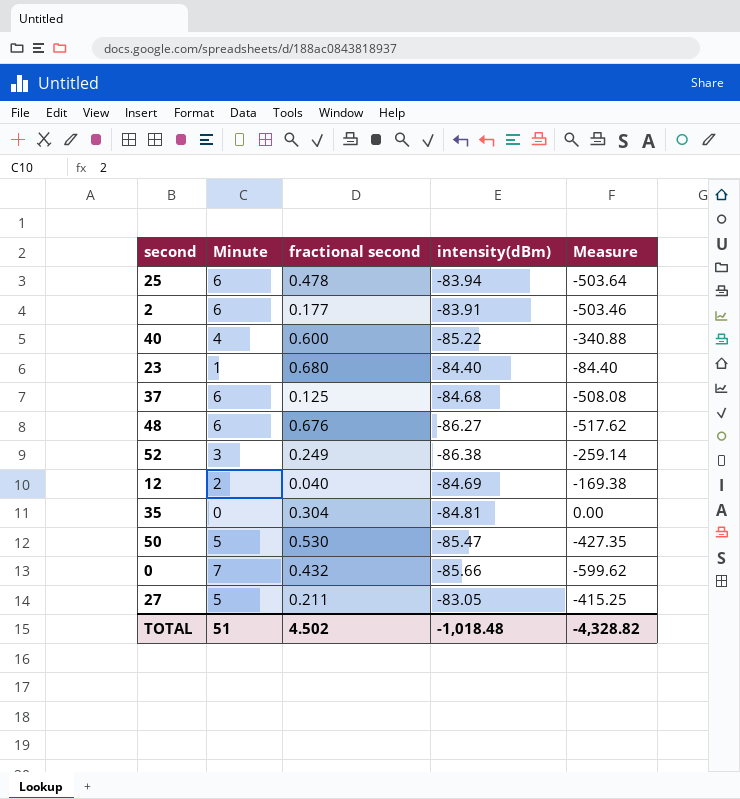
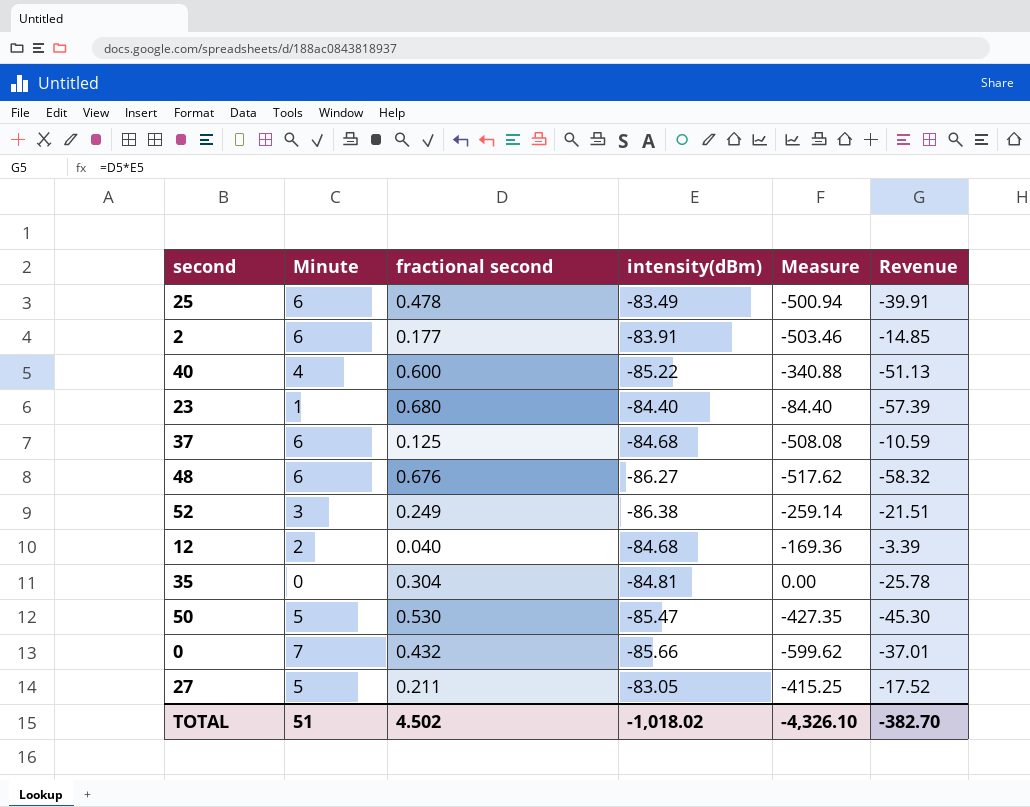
column Revenue | formula: none -> [fractional second] * [intensity(dBm)]
25 | intensity(dBm): -83.94 -> -83.49
25 | Measure: -503.64 -> -500.94
12 | intensity(dBm): -84.69 -> -84.68
12 | Measure: -169.38 -> -169.36
TOTAL | intensity(dBm): -1,018.48 -> -1,018.02
TOTAL | Measure: -4,328.82 -> -4,326.10

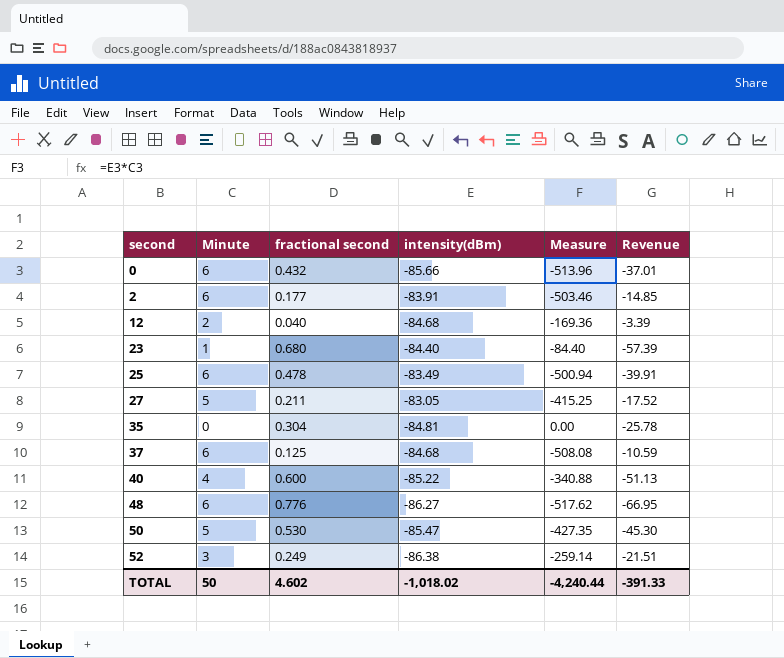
row order: none -> second ascending
0 | Minute: 7 -> 6
0 | Measure: -599.62 -> -513.96
48 | fractional second: 0.676 -> 0.776
48 | Revenue: -58.32 -> -66.95
TOTAL | Minute: 51 -> 50
TOTAL | fractional second: 4.502 -> 4.602
TOTAL | Measure: -4,326.10 -> -4,240.44
TOTAL | Revenue: -382.70 -> -391.33

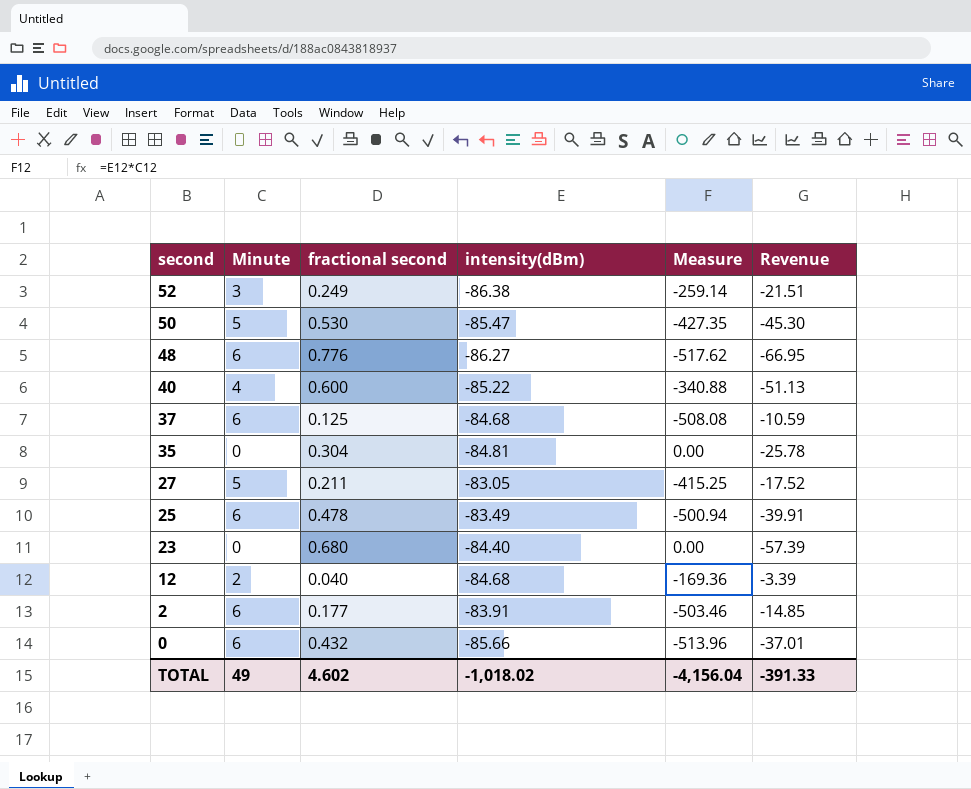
row order: second ascending -> second descending
23 | Minute: 1 -> 0
23 | Measure: -84.40 -> 0.00
TOTAL | Minute: 50 -> 49
TOTAL | Measure: -4,240.44 -> -4,156.04

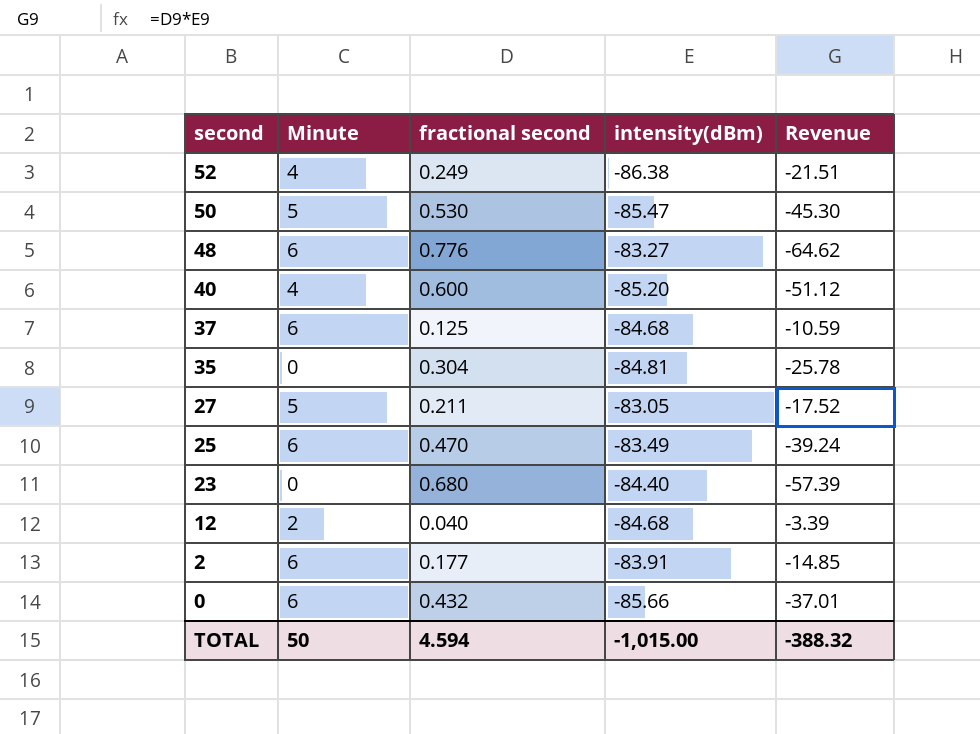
column Measure | formula: [Minute] * [intensity(dBm)] -> none
52 | Minute: 3 -> 4
48 | intensity(dBm): -86.27 -> -83.27
48 | Revenue: -66.95 -> -64.62
40 | intensity(dBm): -85.22 -> -85.20
40 | Revenue: -51.13 -> -51.12
25 | fractional second: 0.478 -> 0.470
25 | Revenue: -39.91 -> -39.24
TOTAL | Minute: 49 -> 50
TOTAL | fractional second: 4.602 -> 4.594
TOTAL | intensity(dBm): -1,018.02 -> -1,015.00
TOTAL | Revenue: -391.33 -> -388.32

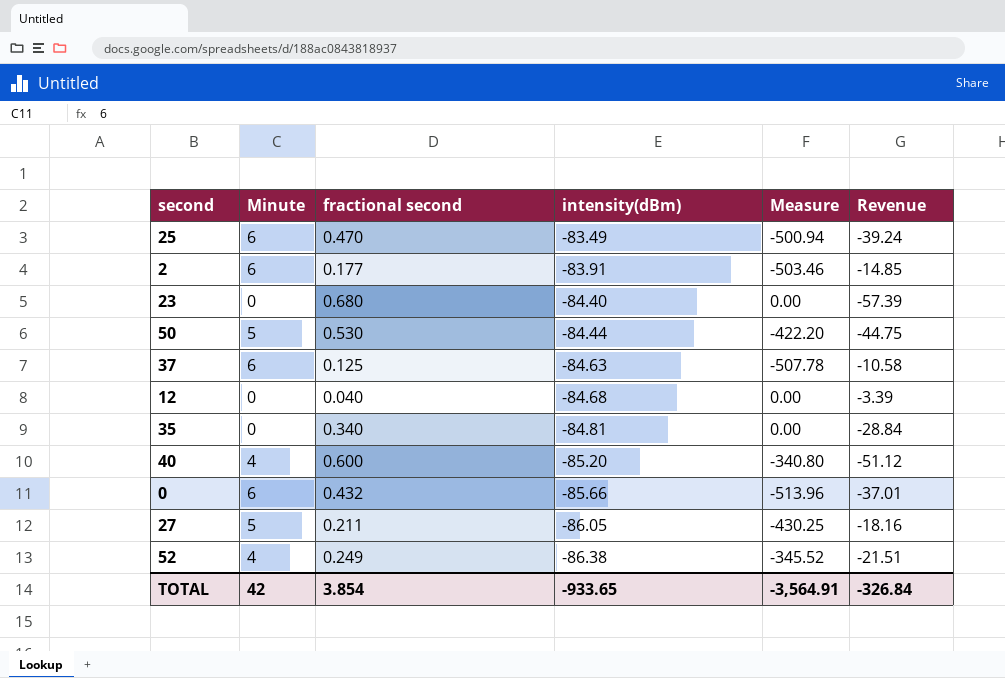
row order: second descending -> intensity(dBm) descending
column Measure | formula: none -> [Minute] * [intensity(dBm)]
row 48: 6 | 0.776 | -83.27 | -64.62 -> none
50 | intensity(dBm): -85.47 -> -84.44
50 | Revenue: -45.30 -> -44.75
37 | intensity(dBm): -84.68 -> -84.63
37 | Revenue: -10.59 -> -10.58
12 | Minute: 2 -> 0
35 | fractional second: 0.304 -> 0.340
35 | Revenue: -25.78 -> -28.84
27 | intensity(dBm): -83.05 -> -86.05
27 | Revenue: -17.52 -> -18.16
TOTAL | Minute: 50 -> 42
TOTAL | fractional second: 4.594 -> 3.854
TOTAL | intensity(dBm): -1,015.00 -> -933.65
TOTAL | Revenue: -388.32 -> -326.84

